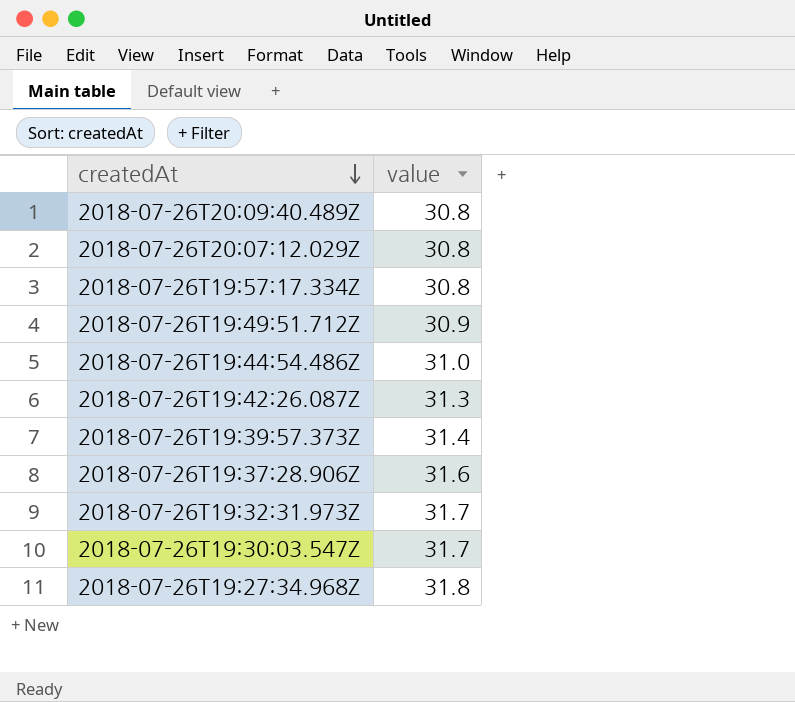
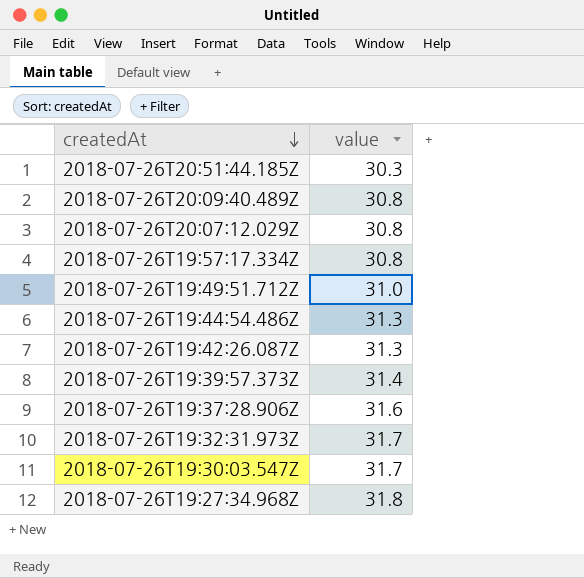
row 2018-07-26T20:51:44.185Z: none -> 30.3
2018-07-26T19:49:51.712Z | value: 30.9 -> 31.0
2018-07-26T19:44:54.486Z | value: 31.0 -> 31.3

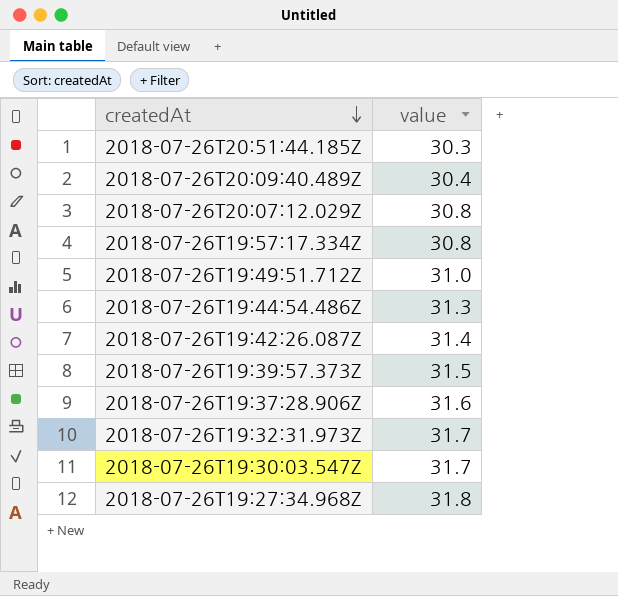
2018-07-26T20:09:40.489Z | value: 30.8 -> 30.4
2018-07-26T19:42:26.087Z | value: 31.3 -> 31.4
2018-07-26T19:39:57.373Z | value: 31.4 -> 31.5

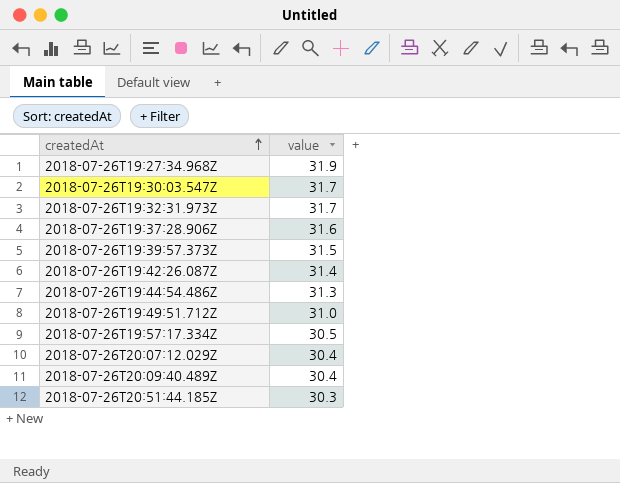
row order: createdAt descending -> createdAt ascending
2018-07-26T19:27:34.968Z | value: 31.8 -> 31.9
2018-07-26T19:57:17.334Z | value: 30.8 -> 30.5
2018-07-26T20:07:12.029Z | value: 30.8 -> 30.4

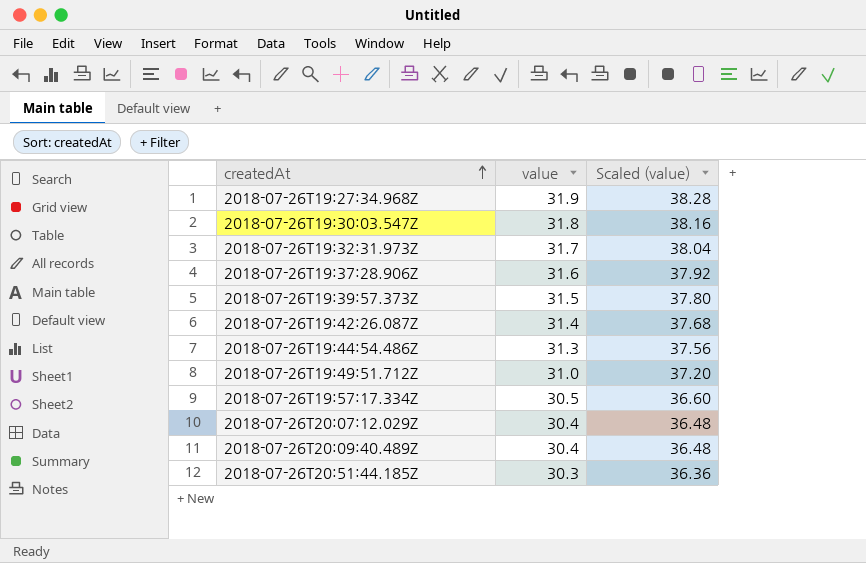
column Scaled (value) | formula: none -> [value] * 1.2
2018-07-26T19:30:03.547Z | value: 31.7 -> 31.8

